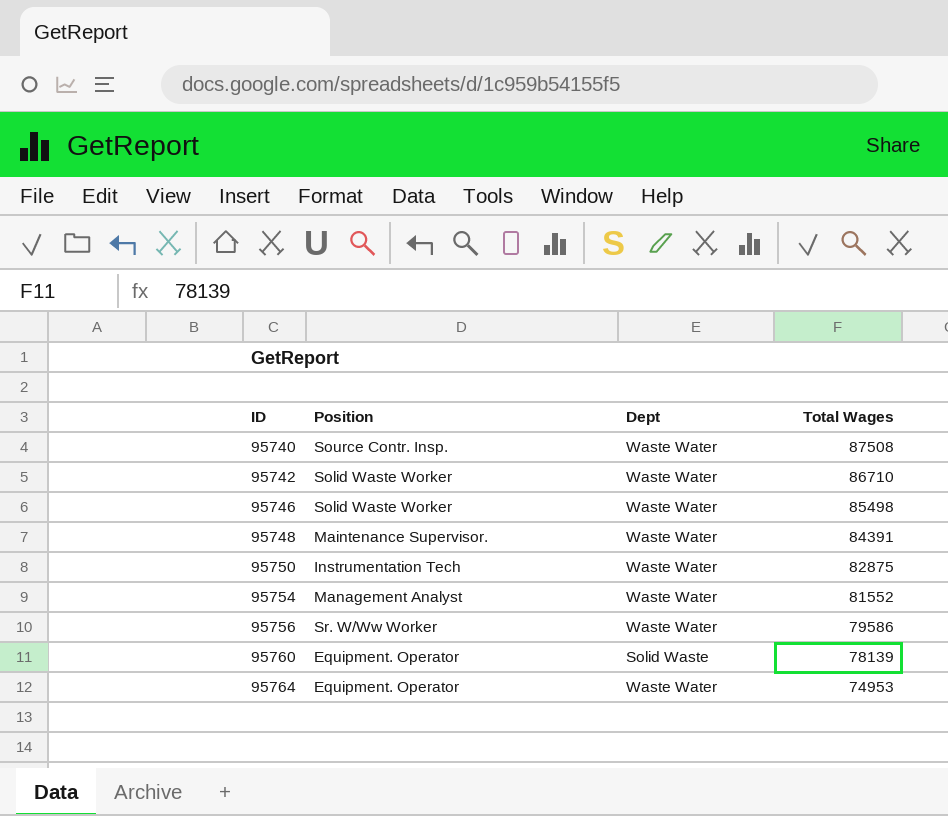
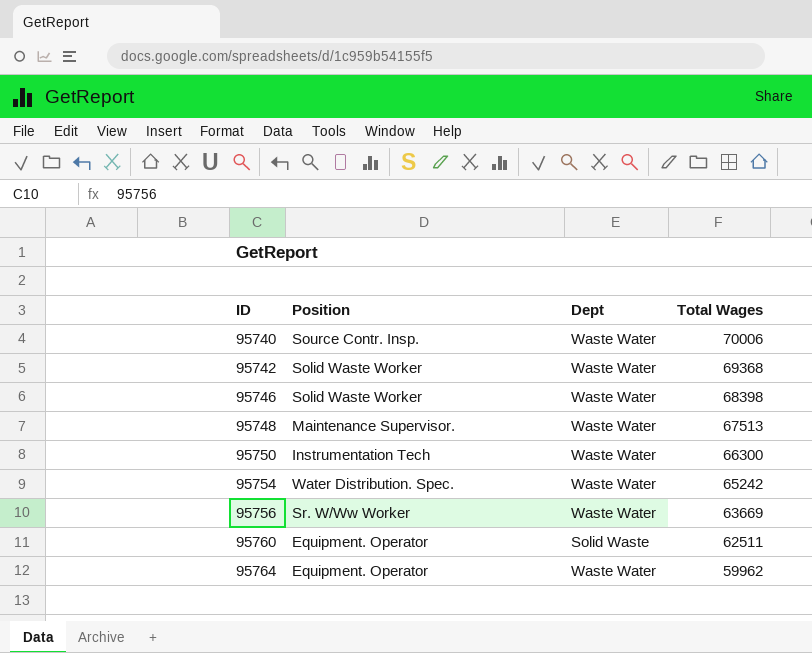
95740 | Total Wages: 87508 -> 70006
95742 | Total Wages: 86710 -> 69368
95746 | Total Wages: 85498 -> 68398
95748 | Total Wages: 84391 -> 67513
95750 | Total Wages: 82875 -> 66300
95754 | Position: Management Analyst -> Water Distribution. Spec.
95754 | Total Wages: 81552 -> 65242
95756 | Total Wages: 79586 -> 63669
95760 | Total Wages: 78139 -> 62511
95764 | Total Wages: 74953 -> 59962

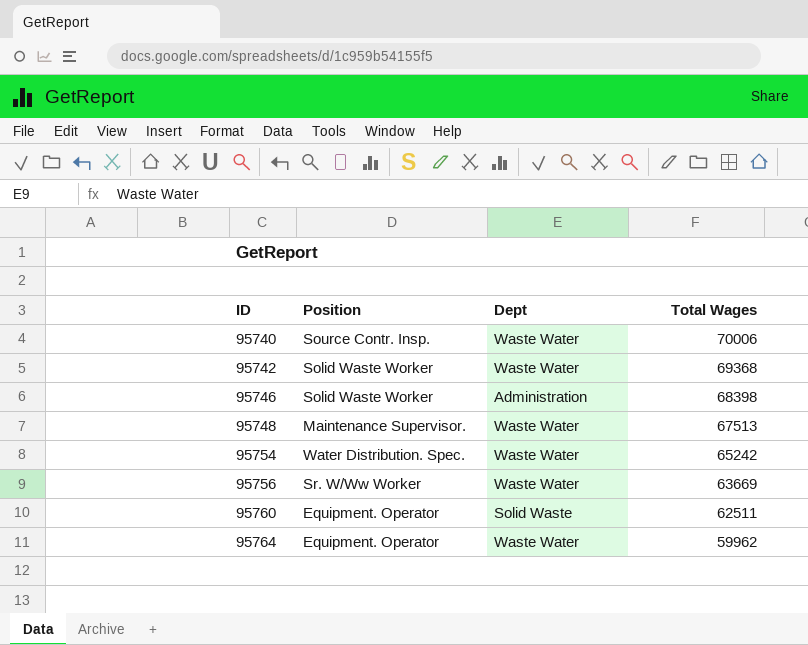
row 95750: Instrumentation Tech | Waste Water | 66300 -> none
95746 | Dept: Waste Water -> Administration

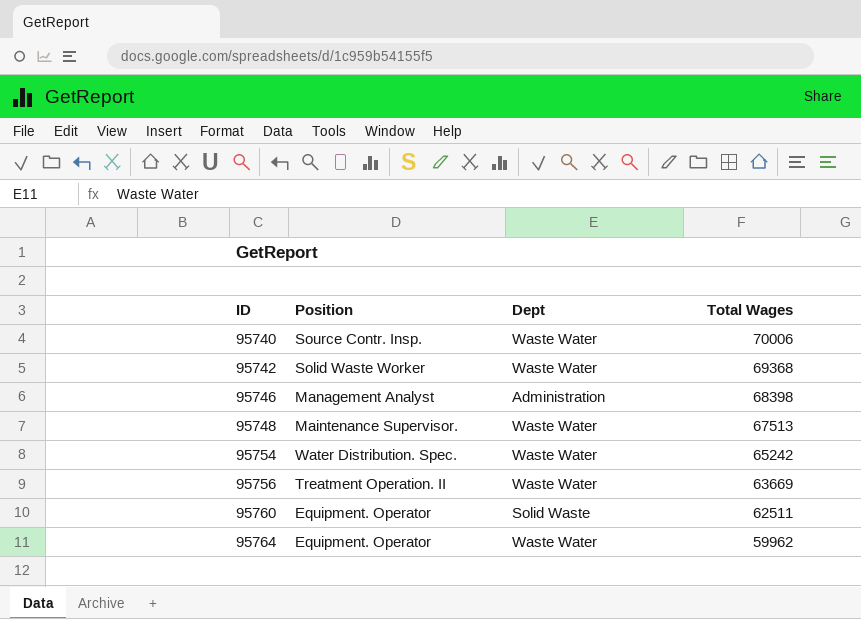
95746 | Position: Solid Waste Worker -> Management Analyst
95756 | Position: Sr. W/Ww Worker -> Treatment Operation. II

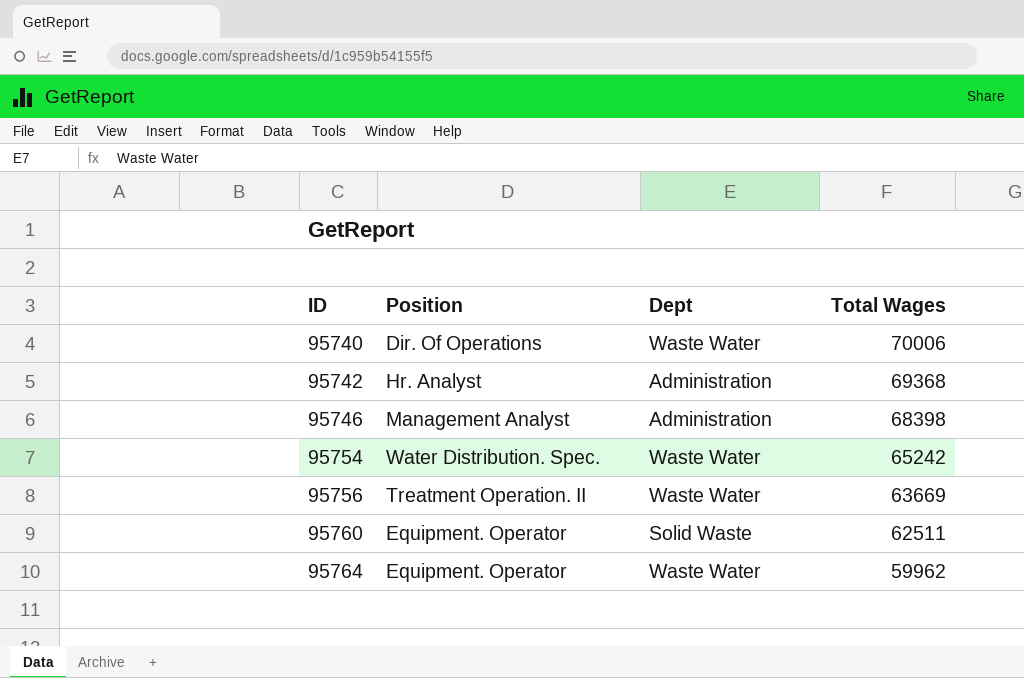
row 95748: Maintenance Supervisor. | Waste Water | 67513 -> none
95740 | Position: Source Contr. Insp. -> Dir. Of Operations
95742 | Position: Solid Waste Worker -> Hr. Analyst
95742 | Dept: Waste Water -> Administration

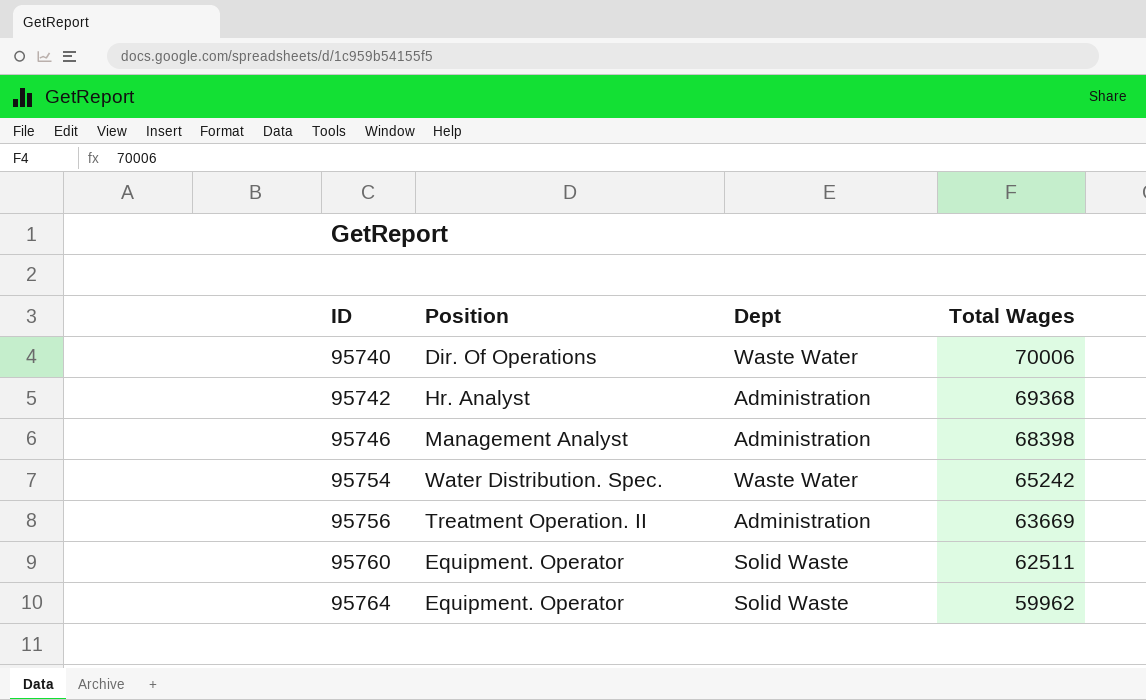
95756 | Dept: Waste Water -> Administration
95764 | Dept: Waste Water -> Solid Waste

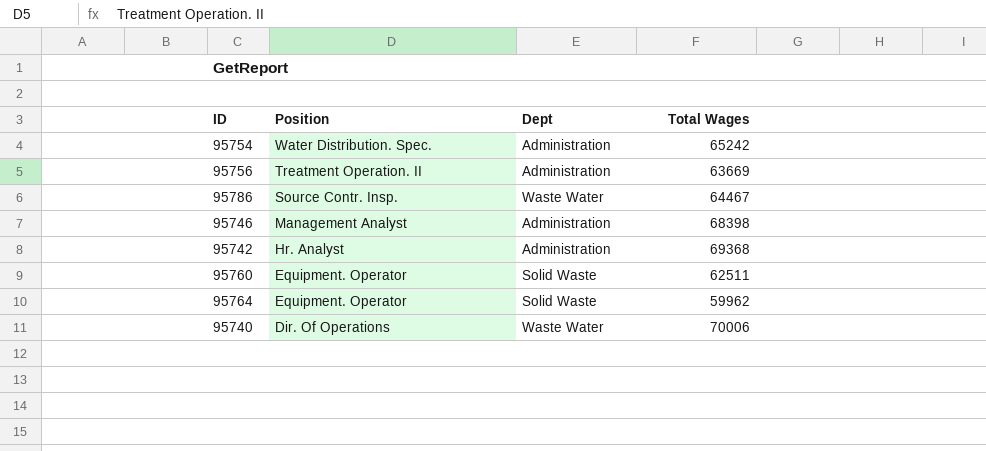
row order: ID ascending -> Position descending
95754 | Dept: Waste Water -> Administration
row 95786: none -> Source Contr. Insp. | Waste Water | 64467

